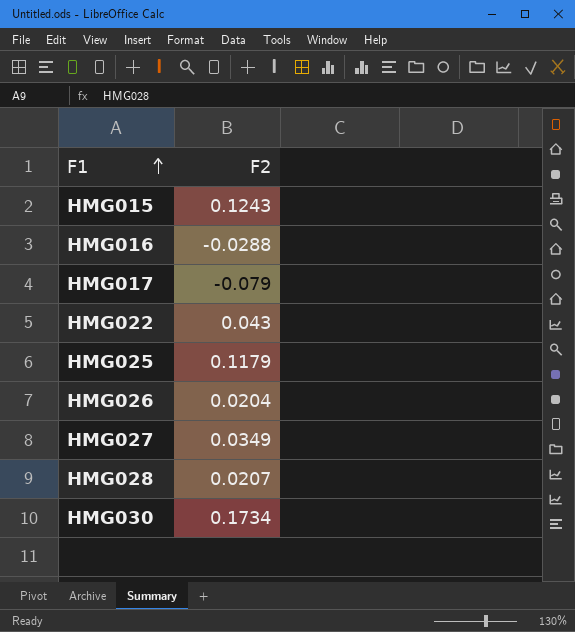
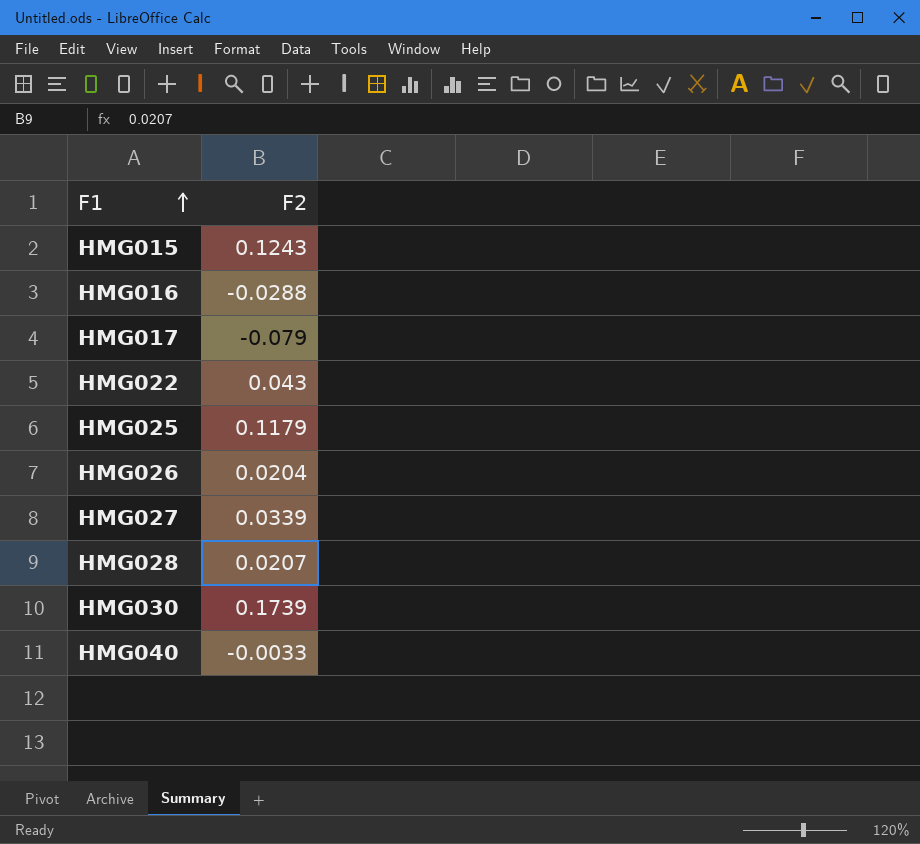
HMG027 | F2: 0.0349 -> 0.0339
HMG030 | F2: 0.1734 -> 0.1739
row HMG040: none -> -0.0033

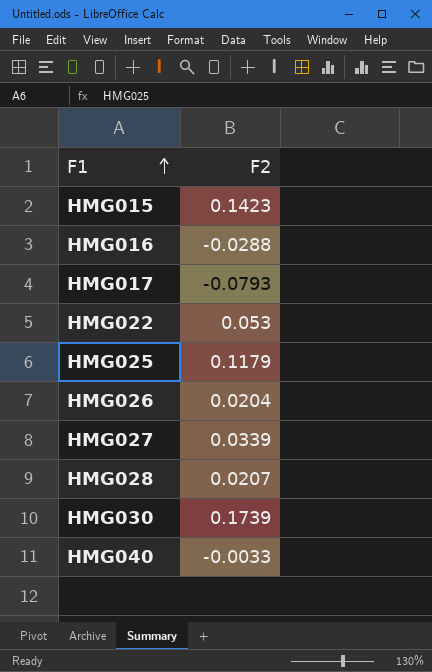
HMG015 | F2: 0.1243 -> 0.1423
HMG017 | F2: -0.079 -> -0.0793
HMG022 | F2: 0.043 -> 0.053

